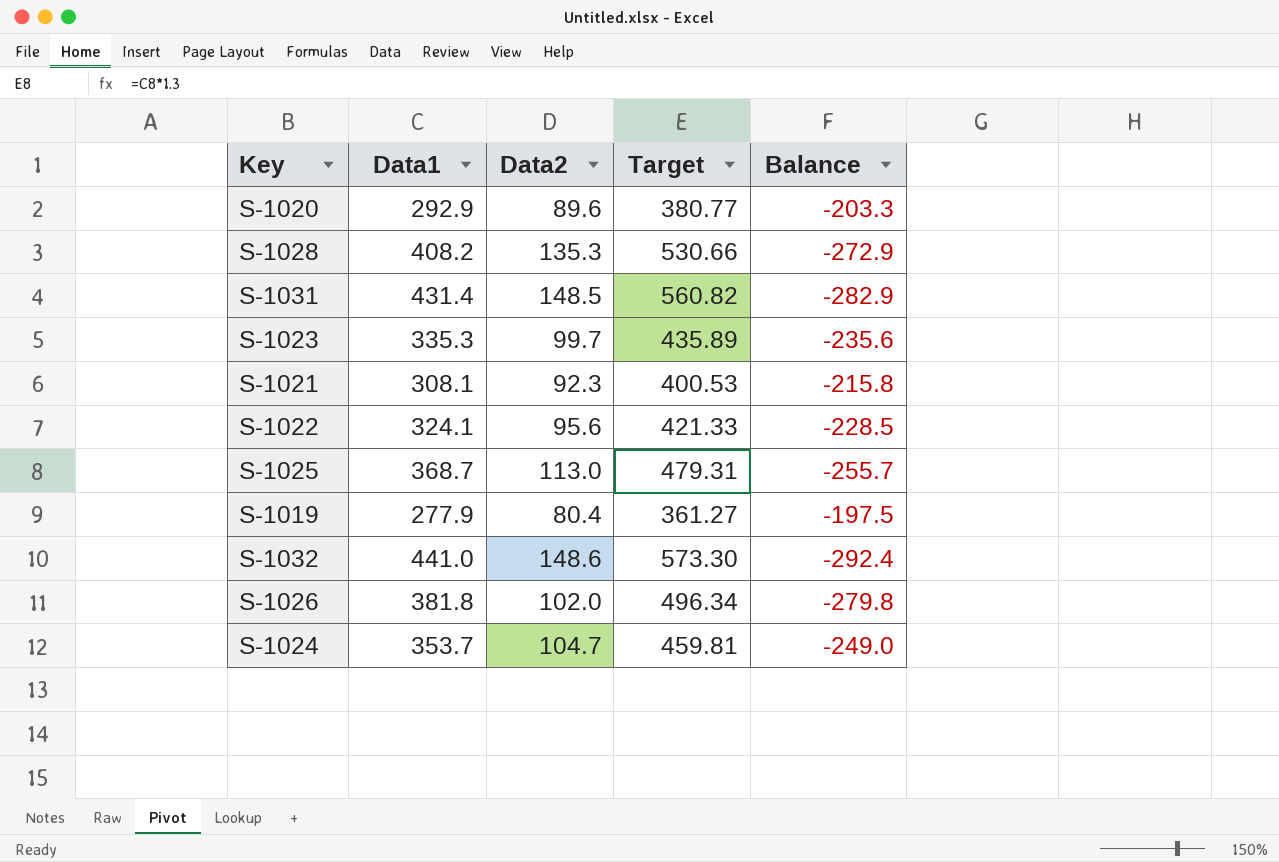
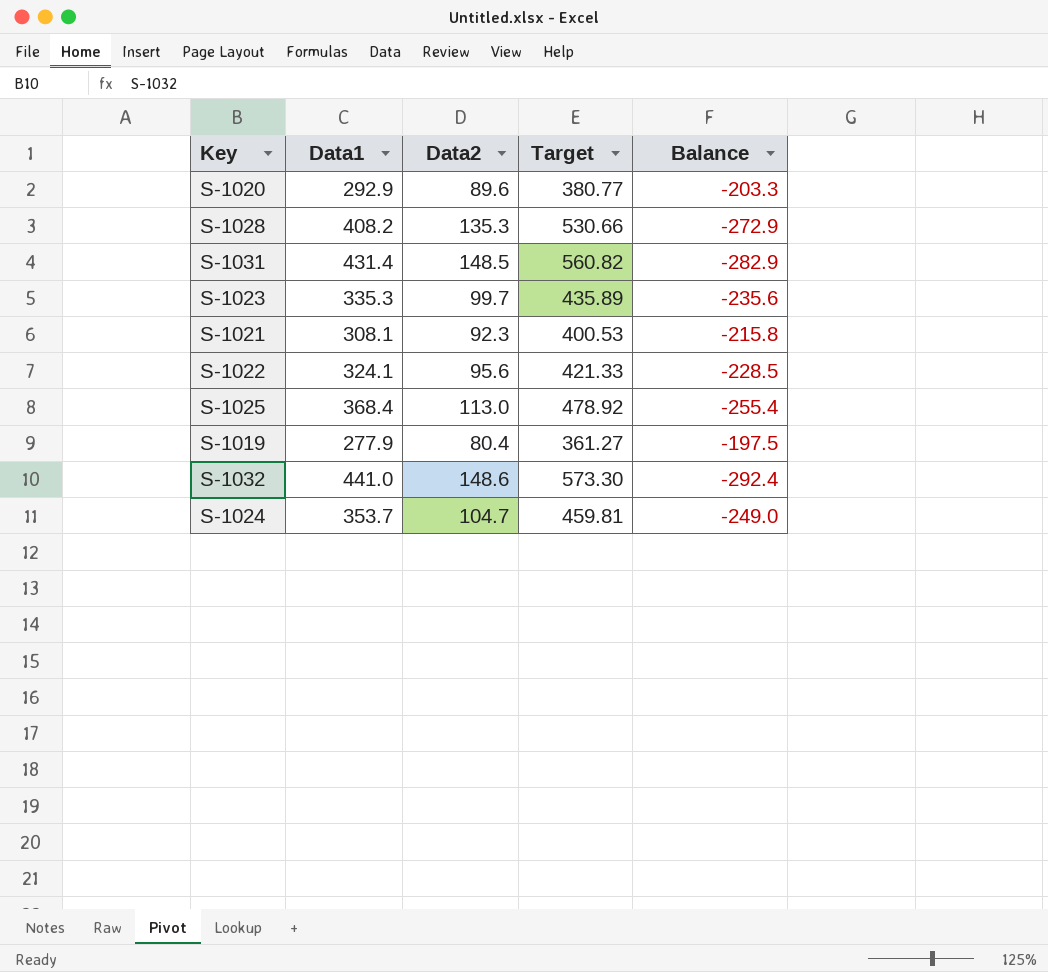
row S-1026: 381.8 | 102.0 | 496.34 | -279.8 -> none
S-1025 | Data1: 368.7 -> 368.4
S-1025 | Target: 479.31 -> 478.92
S-1025 | Balance: -255.7 -> -255.4

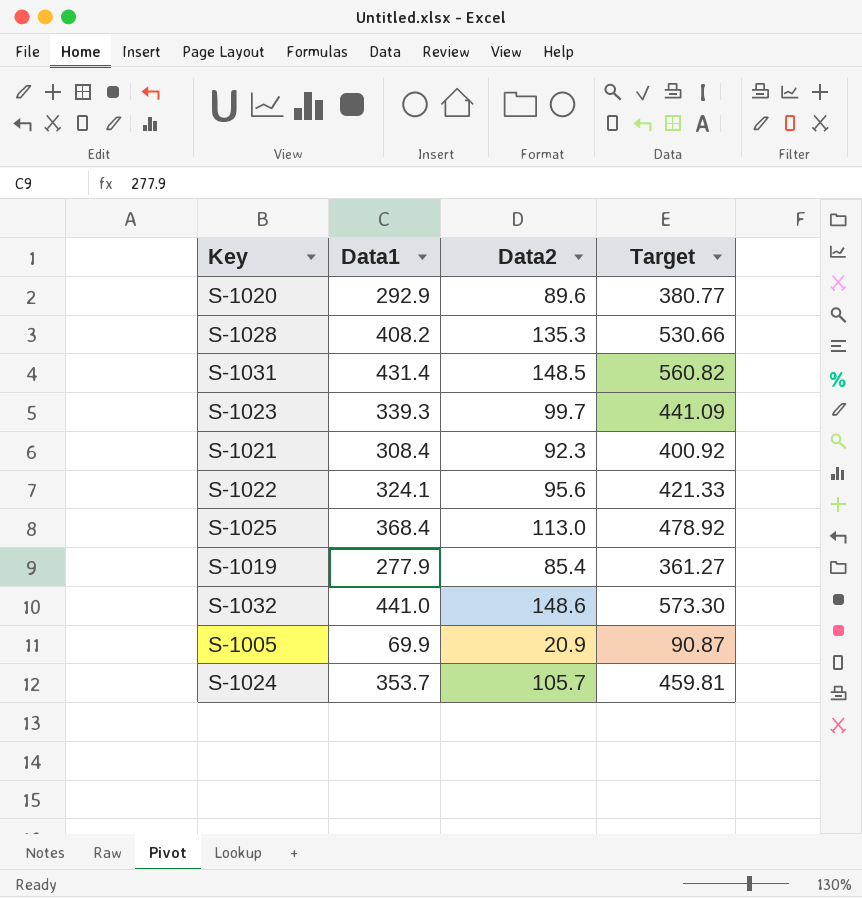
column Balance | formula: [Data2] - [Data1] -> none
S-1023 | Data1: 335.3 -> 339.3
S-1023 | Target: 435.89 -> 441.09
S-1021 | Data1: 308.1 -> 308.4
S-1021 | Target: 400.53 -> 400.92
S-1019 | Data2: 80.4 -> 85.4
row S-1005: none -> 69.9 | 20.9 | 90.87
S-1024 | Data2: 104.7 -> 105.7

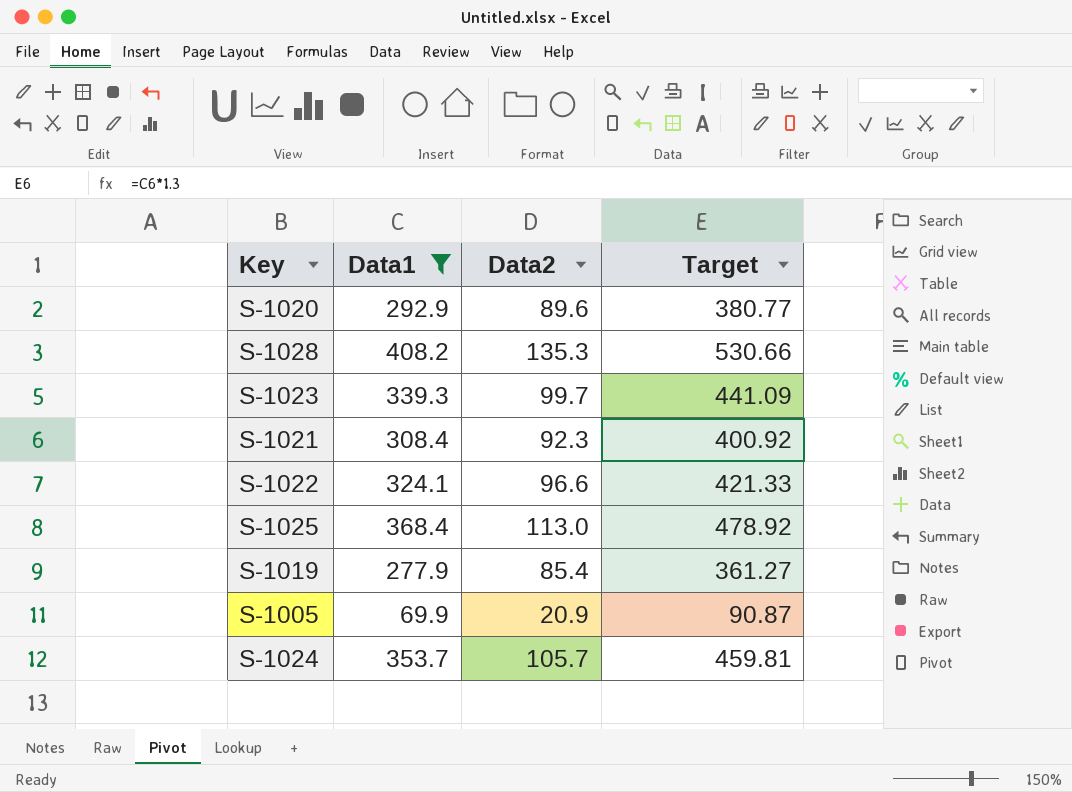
filter: none -> Data1 <= 408.2
S-1022 | Data2: 95.6 -> 96.6

